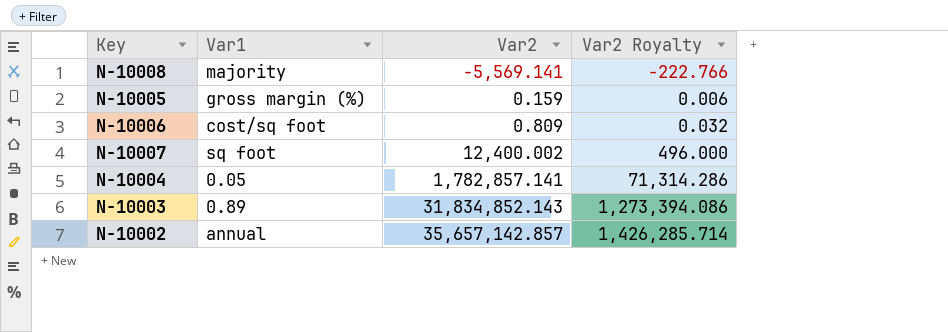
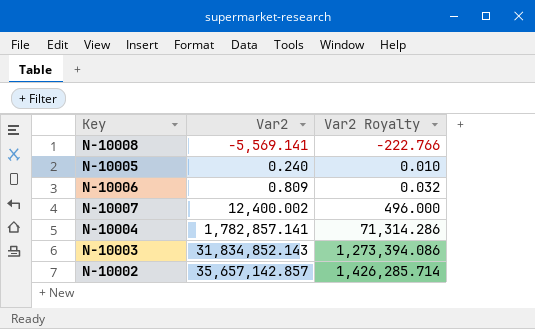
column Var1 | position: 2 -> none
N-10005 | Var2: 0.159 -> 0.240
N-10005 | Var2 Royalty: 0.006 -> 0.010

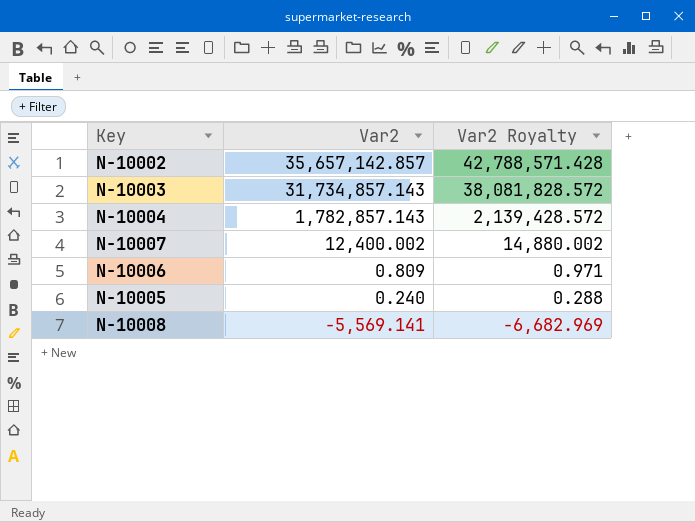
row order: Var2 ascending -> Var2 descending
column Var2 Royalty | formula: [Var2] * 0.04 -> [Var2] * 1.2
N-10003 | Var2: 31,834,852.143 -> 31,734,857.143
N-10004 | Var2: 1,782,857.141 -> 1,782,857.143

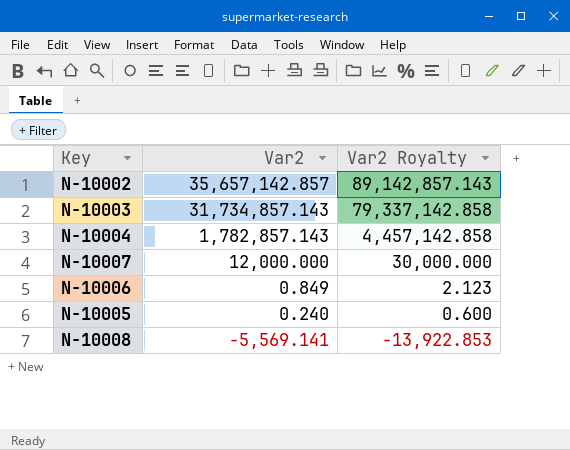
column Var2 Royalty | formula: [Var2] * 1.2 -> [Var2] * 2.5
N-10007 | Var2: 12,400.002 -> 12,000.000
N-10006 | Var2: 0.809 -> 0.849

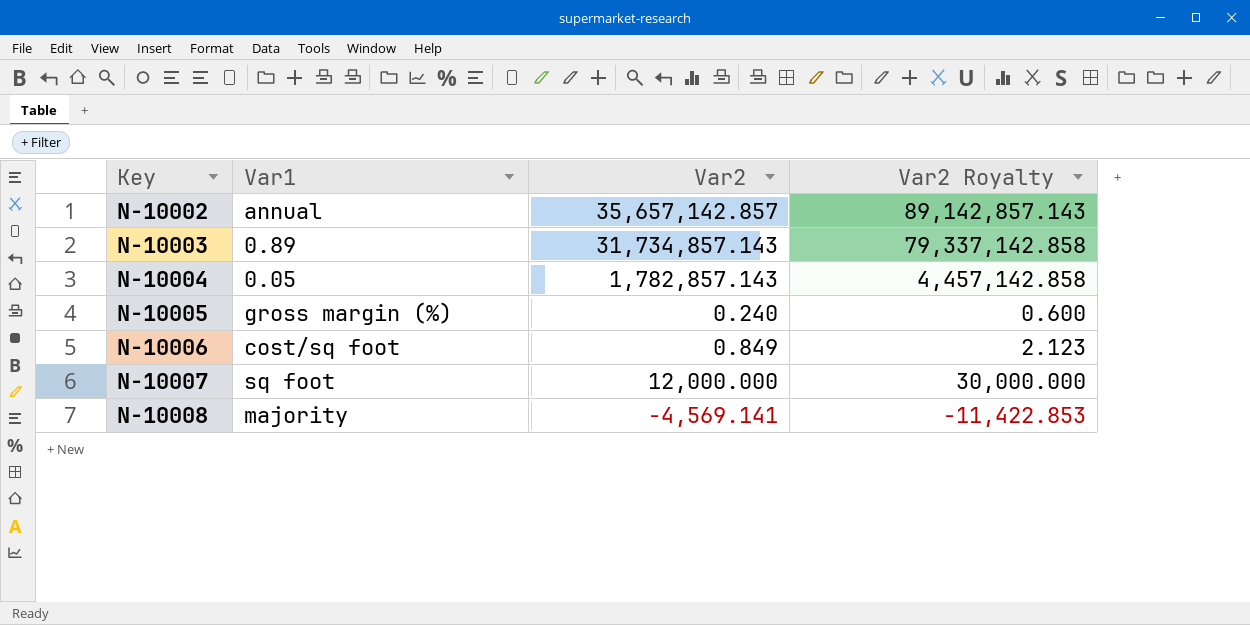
row order: Var2 descending -> Key ascending
column Var1 | position: none -> 2
N-10008 | Var2: -5,569.141 -> -4,569.141
N-10008 | Var2 Royalty: -13,922.853 -> -11,422.853

